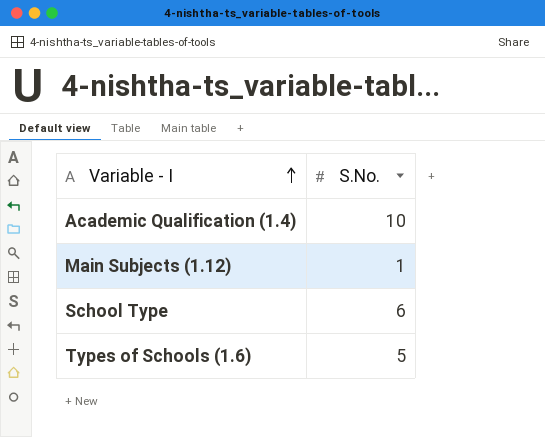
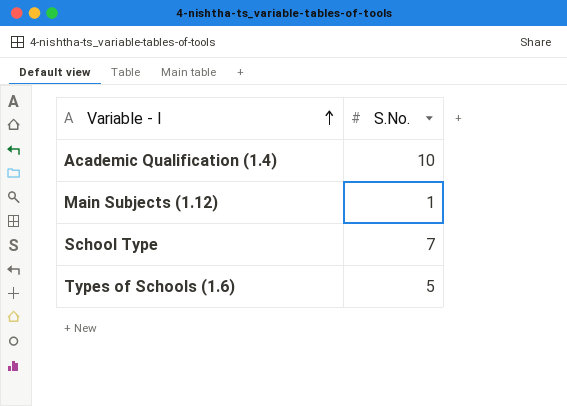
School Type | S.No.: 6 -> 7

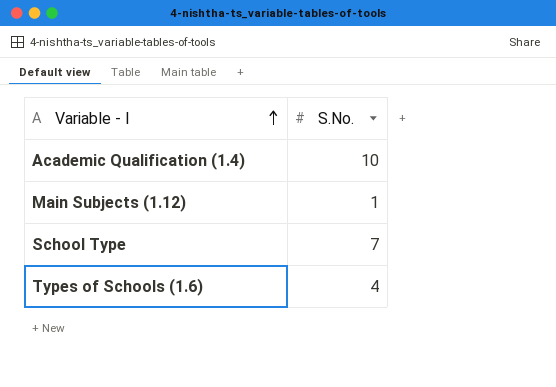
Types of Schools (1.6) | S.No.: 5 -> 4

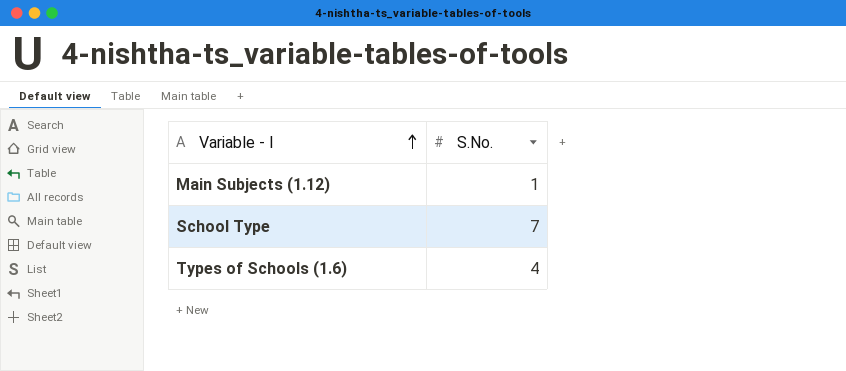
row Academic Qualification (1.4): 10 -> none

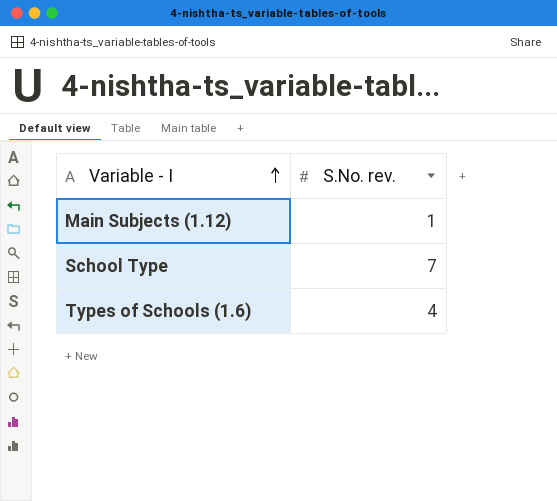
column name: S.No. -> S.No. rev.

